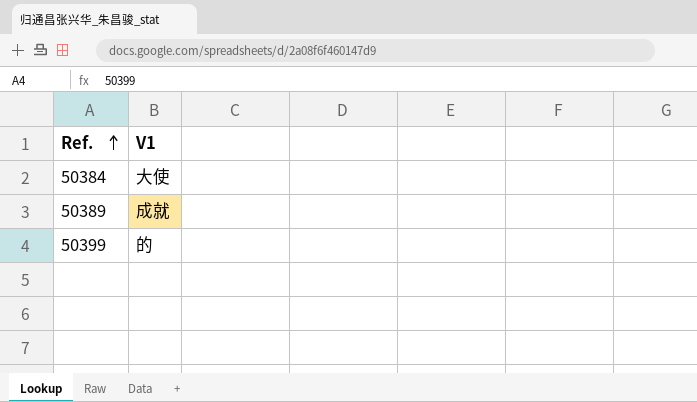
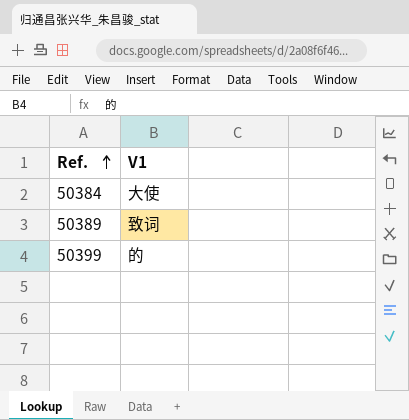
50389 | V1: 成就 -> 致词

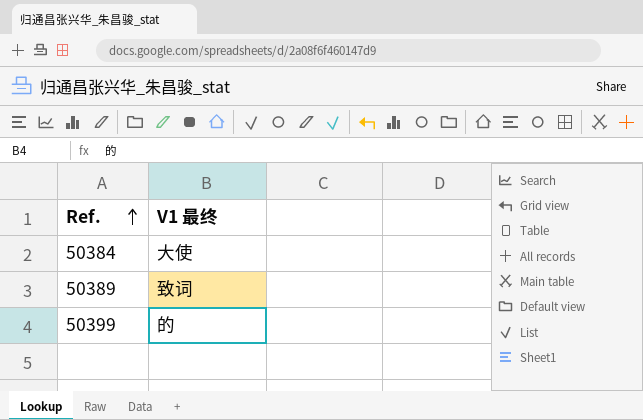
column name: V1 -> V1 最终

